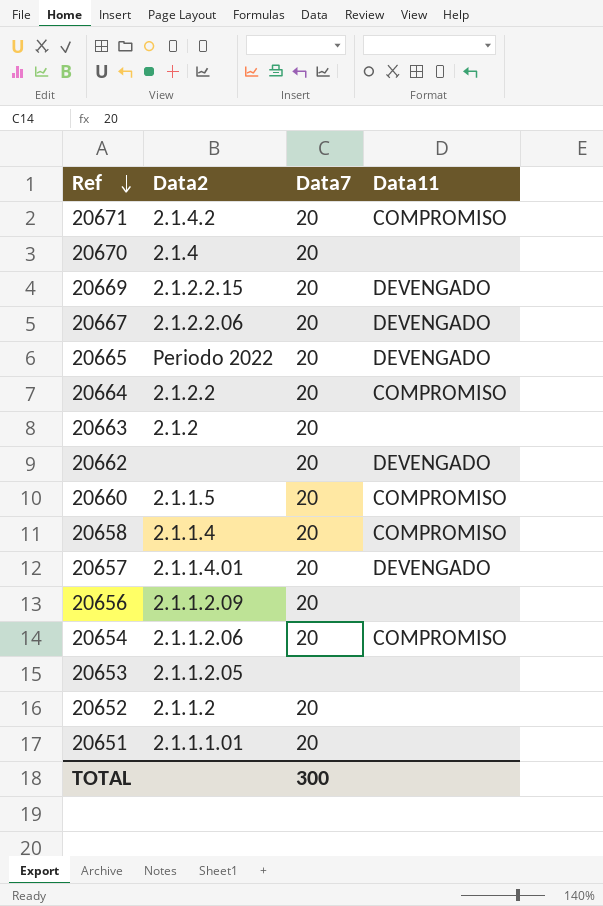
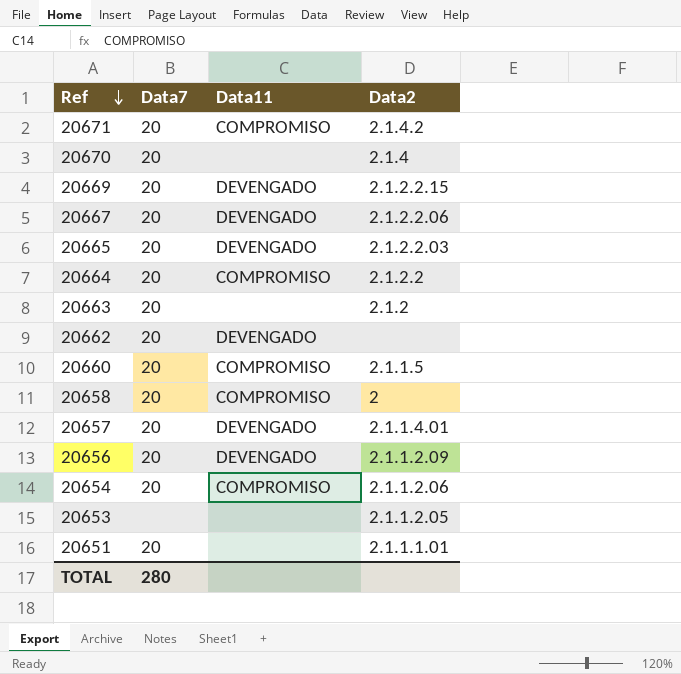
column Data2 | position: 2 -> 4
row 20652: 2.1.1.2 | 20 | none -> none
20665 | Data2: Periodo 2022 -> 2.1.2.2.03
20658 | Data2: 2.1.1.4 -> 2
20656 | Data11: none -> DEVENGADO
TOTAL | Data7: 300 -> 280

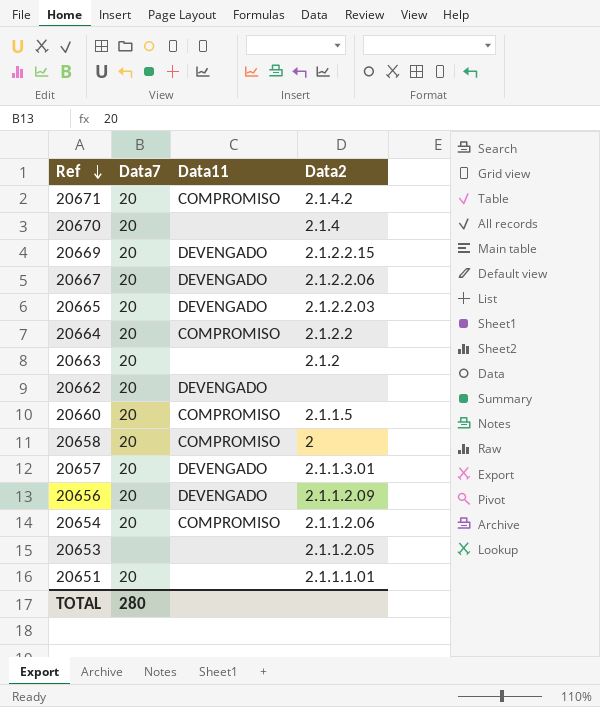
20657 | Data2: 2.1.1.4.01 -> 2.1.1.3.01

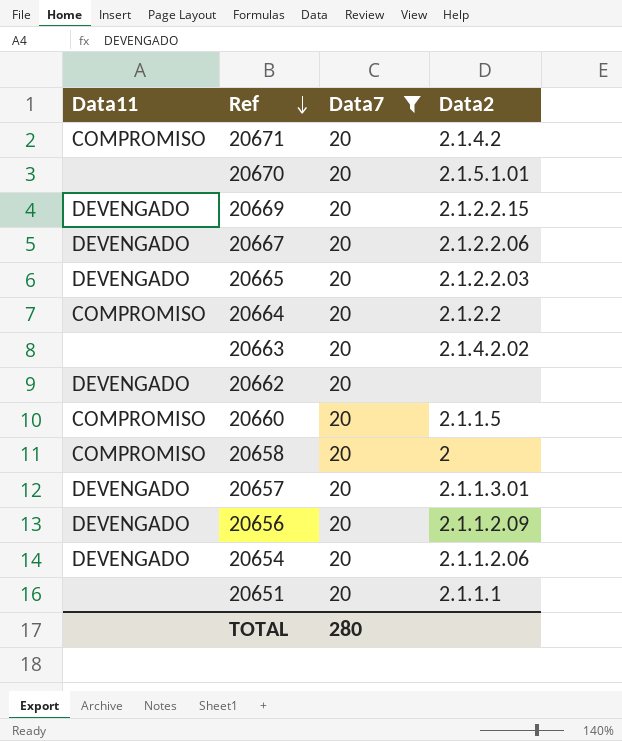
filter: none -> Data7 = 20
column Data11 | position: 3 -> 1
20670 | Data2: 2.1.4 -> 2.1.5.1.01
20663 | Data2: 2.1.2 -> 2.1.4.2.02
20654 | Data11: COMPROMISO -> DEVENGADO
20651 | Data2: 2.1.1.1.01 -> 2.1.1.1

